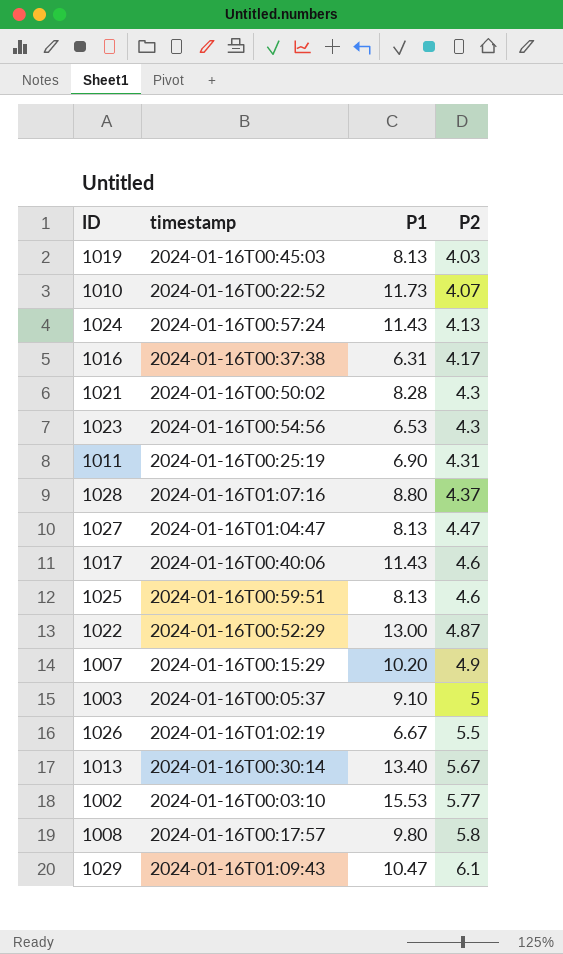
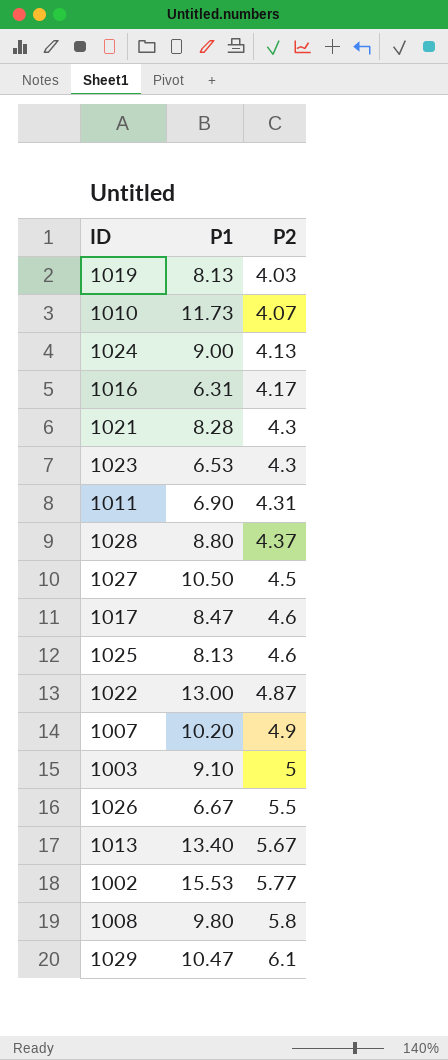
column timestamp | position: 2 -> none
1024 | P1: 11.43 -> 9.00
1027 | P1: 8.13 -> 10.50
1027 | P2: 4.47 -> 4.5
1017 | P1: 11.43 -> 8.47

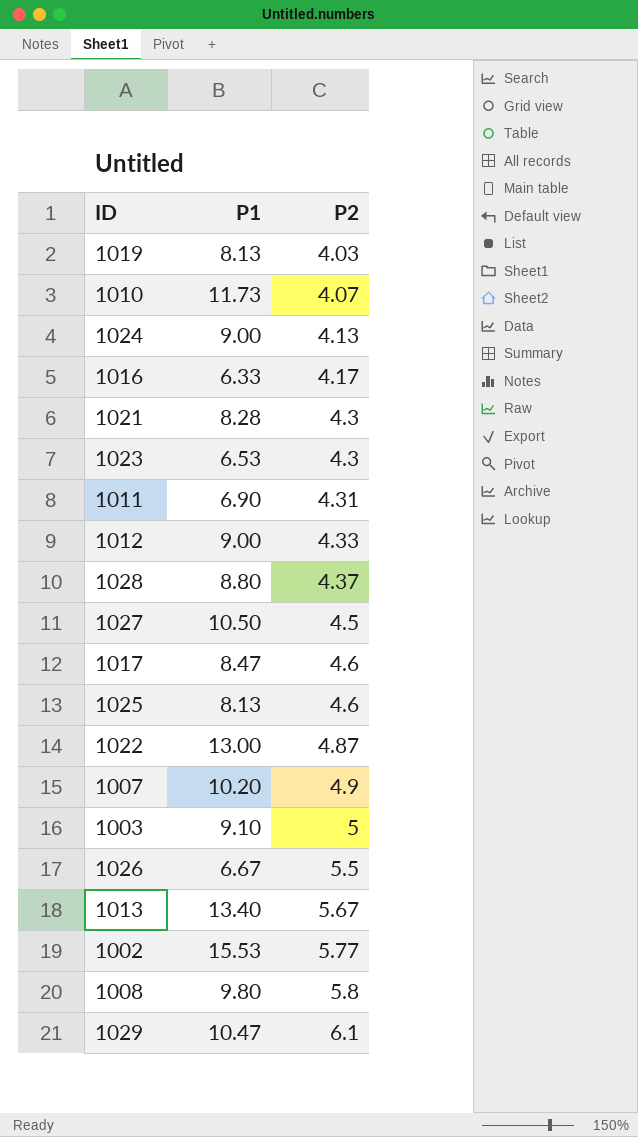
1016 | P1: 6.31 -> 6.33
row 1012: none -> 9.00 | 4.33

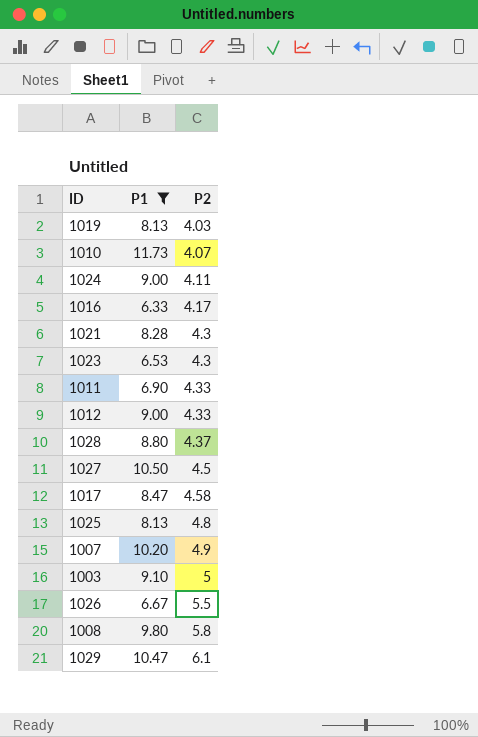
filter: none -> P1 <= 11.73
1024 | P2: 4.13 -> 4.11
1011 | P2: 4.31 -> 4.33
1017 | P2: 4.6 -> 4.58
1025 | P2: 4.6 -> 4.8

